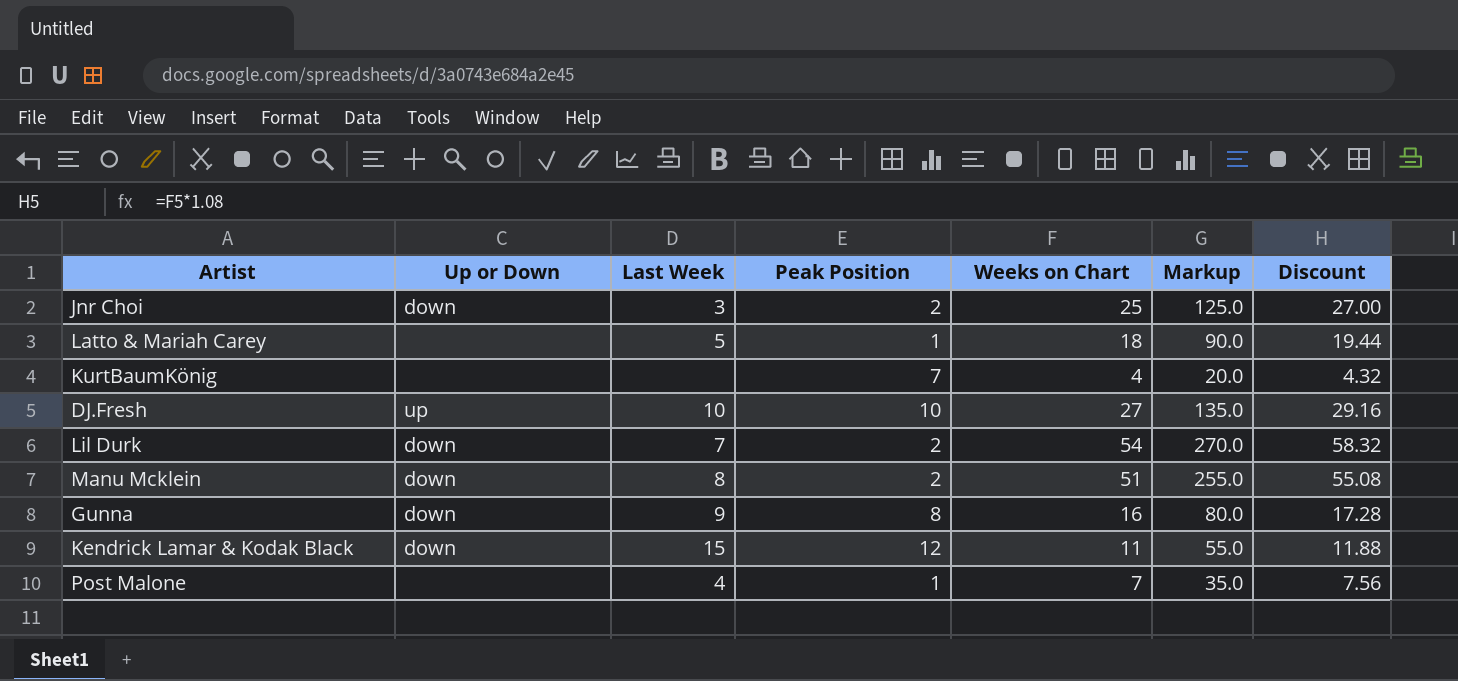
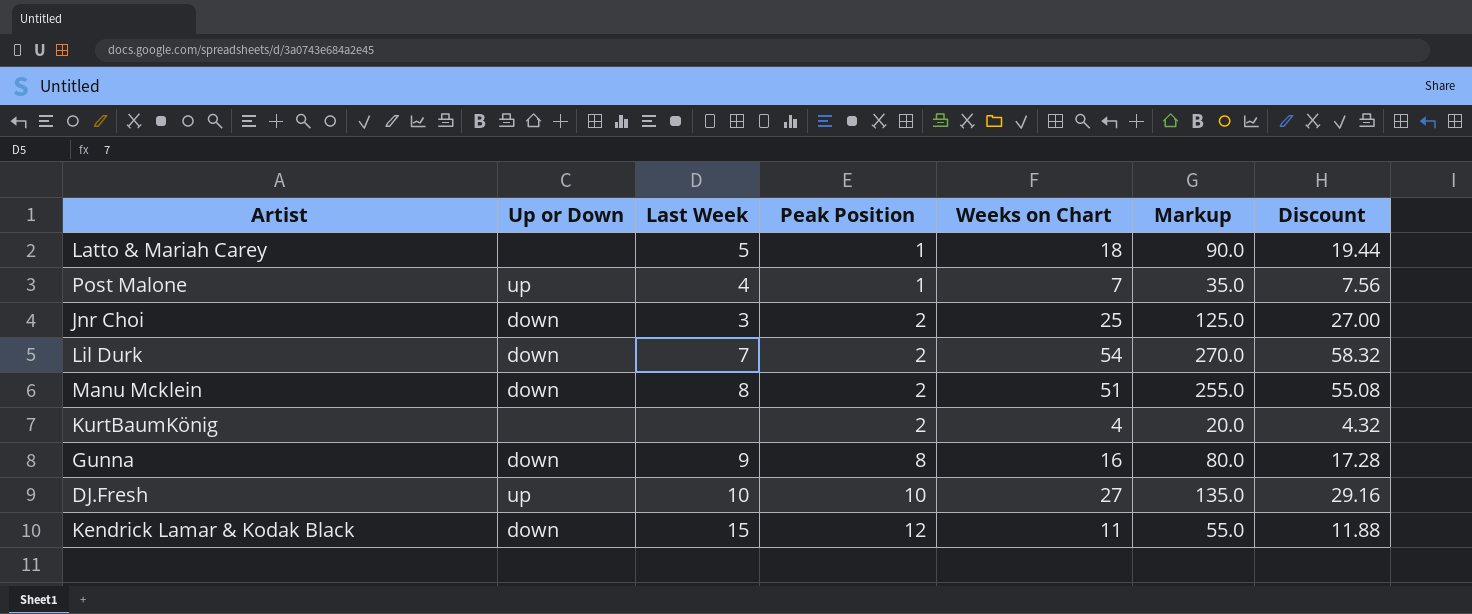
row order: none -> Peak Position ascending
Post Malone | Up or Down: none -> up
KurtBaumKönig | Peak Position: 7 -> 2

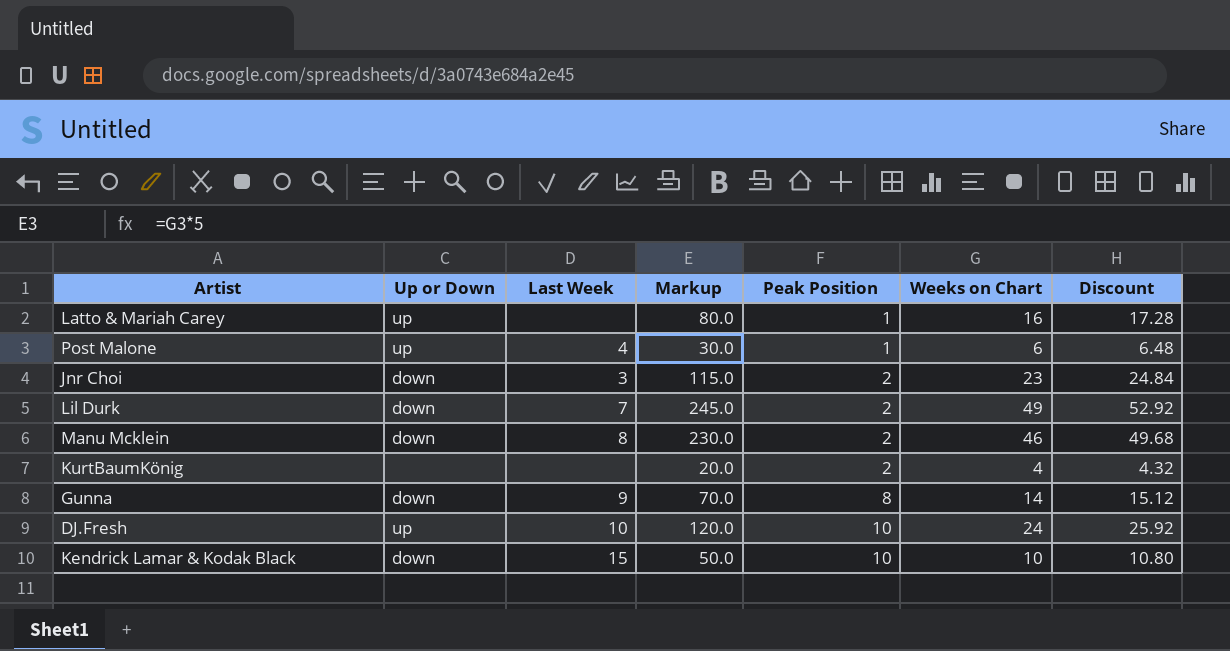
column Markup | position: 6 -> 4
Latto & Mariah Carey | Up or Down: none -> up
Latto & Mariah Carey | Last Week: 5 -> none
Latto & Mariah Carey | Markup: 90.0 -> 80.0
Latto & Mariah Carey | Weeks on Chart: 18 -> 16
Latto & Mariah Carey | Discount: 19.44 -> 17.28
Post Malone | Markup: 35.0 -> 30.0
Post Malone | Weeks on Chart: 7 -> 6
Post Malone | Discount: 7.56 -> 6.48
Jnr Choi | Markup: 125.0 -> 115.0
Jnr Choi | Weeks on Chart: 25 -> 23
Jnr Choi | Discount: 27.00 -> 24.84
Lil Durk | Markup: 270.0 -> 245.0
Lil Durk | Weeks on Chart: 54 -> 49
Lil Durk | Discount: 58.32 -> 52.92
Manu Mcklein | Markup: 255.0 -> 230.0
Manu Mcklein | Weeks on Chart: 51 -> 46
Manu Mcklein | Discount: 55.08 -> 49.68
Gunna | Markup: 80.0 -> 70.0
Gunna | Weeks on Chart: 16 -> 14
Gunna | Discount: 17.28 -> 15.12
DJ.Fresh | Markup: 135.0 -> 120.0
DJ.Fresh | Weeks on Chart: 27 -> 24
DJ.Fresh | Discount: 29.16 -> 25.92
Kendrick Lamar & Kodak Black | Markup: 55.0 -> 50.0
Kendrick Lamar & Kodak Black | Peak Position: 12 -> 10
Kendrick Lamar & Kodak Black | Weeks on Chart: 11 -> 10
Kendrick Lamar & Kodak Black | Discount: 11.88 -> 10.80

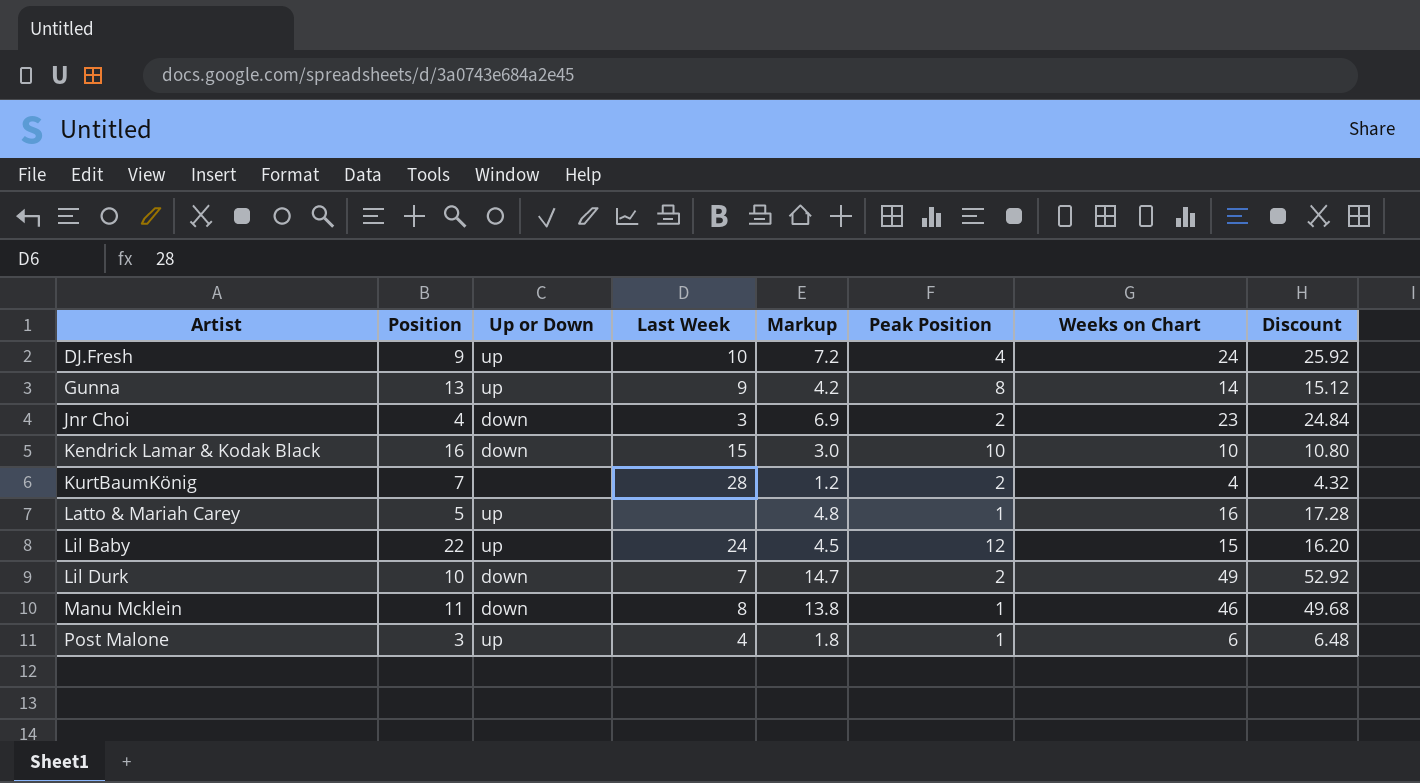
row order: Peak Position ascending -> Artist ascending
column Position | position: none -> 2
column Markup | formula: [Weeks on Chart] * 5 -> [Weeks on Chart] * 0.3
DJ.Fresh | Peak Position: 10 -> 4
Gunna | Up or Down: down -> up
KurtBaumKönig | Last Week: none -> 28
row Lil Baby: none -> 22 | up | 24 | 4.5 | 12 | 15 | 16.20
Manu Mcklein | Peak Position: 2 -> 1

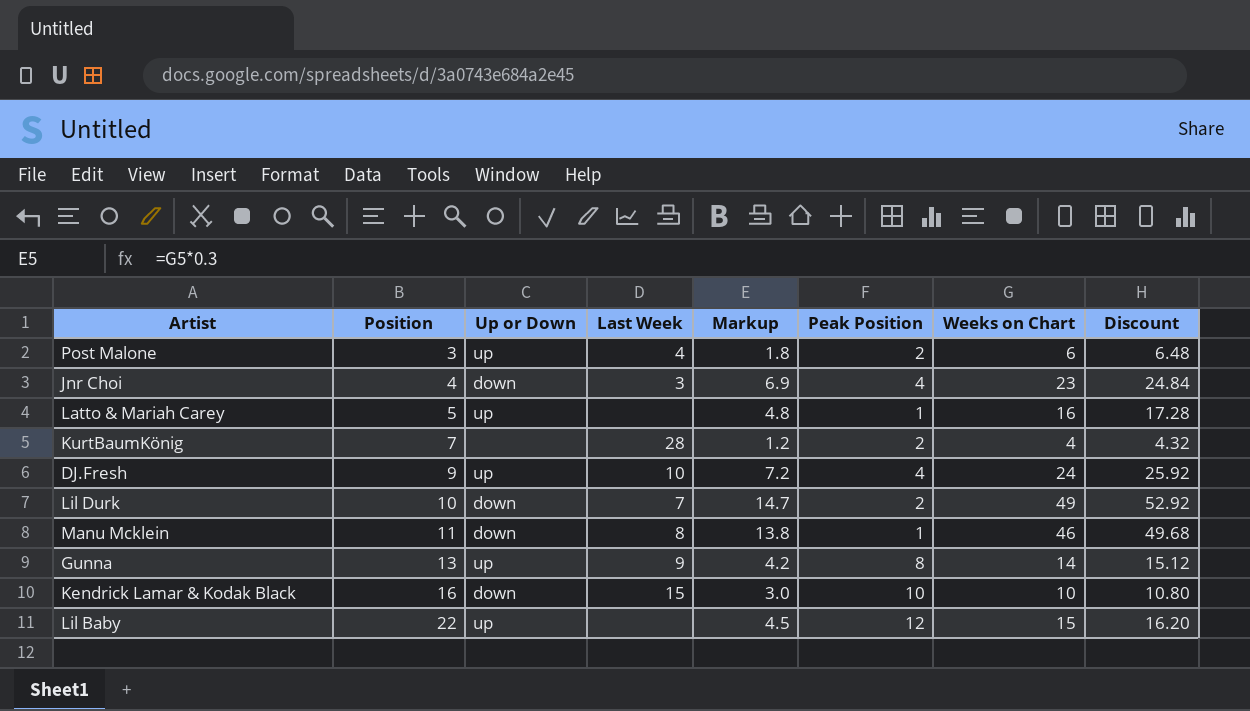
row order: Artist ascending -> Position ascending
Post Malone | Peak Position: 1 -> 2
Jnr Choi | Peak Position: 2 -> 4
Lil Baby | Last Week: 24 -> none

